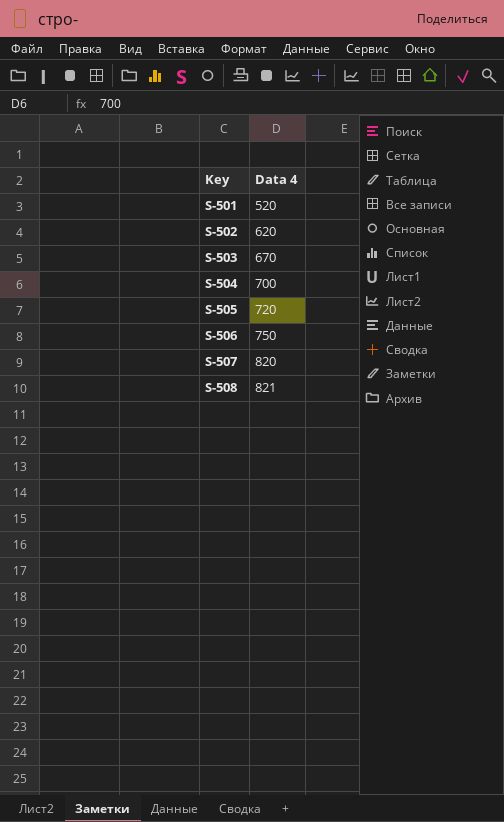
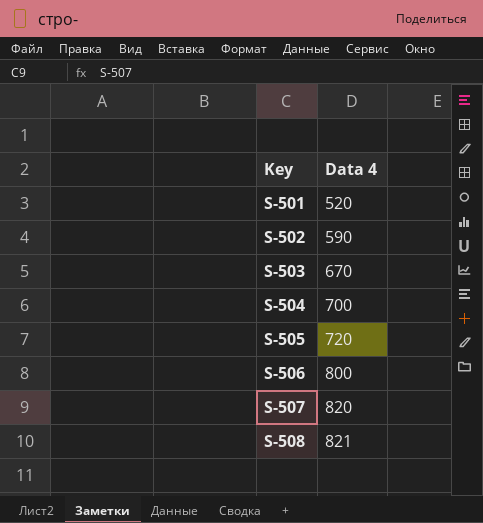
S-502 | Data 4: 620 -> 590
S-506 | Data 4: 750 -> 800

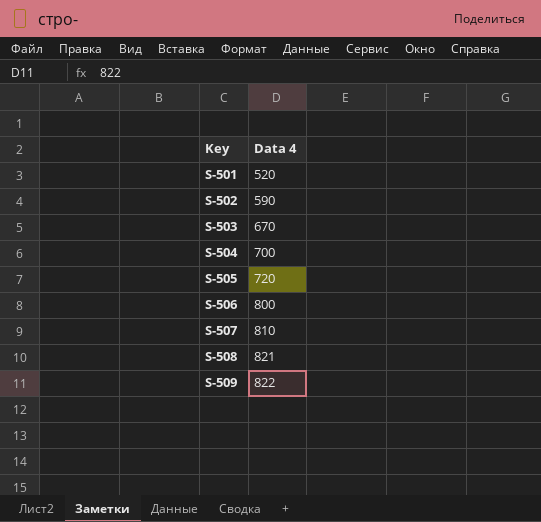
S-507 | Data 4: 820 -> 810
row S-509: none -> 822

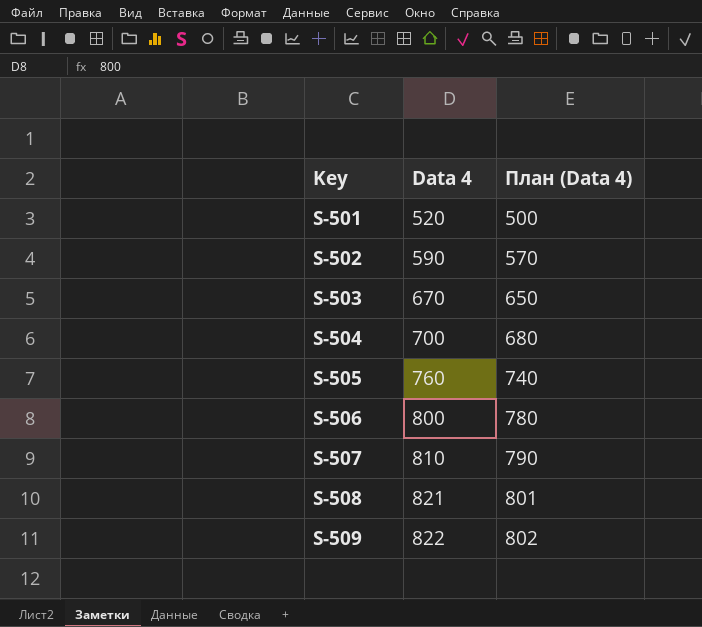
column План (Data 4) | formula: none -> [Data 4] - 20
S-505 | Data 4: 720 -> 760

